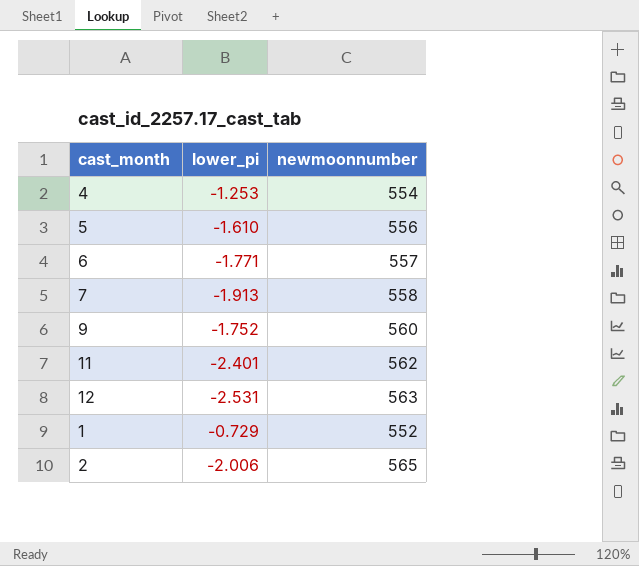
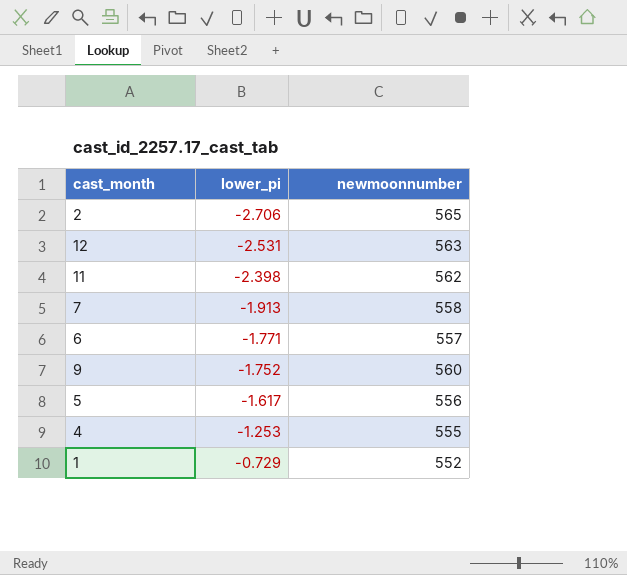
row order: none -> lower_pi ascending
2 | lower_pi: -2.006 -> -2.706
11 | lower_pi: -2.401 -> -2.398
5 | lower_pi: -1.610 -> -1.617
4 | newmoonnumber: 554 -> 555

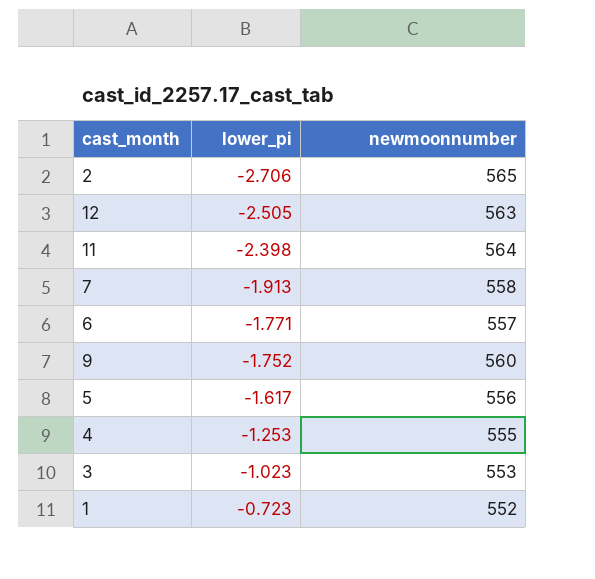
12 | lower_pi: -2.531 -> -2.505
11 | newmoonnumber: 562 -> 564
row 3: none -> -1.023 | 553
1 | lower_pi: -0.729 -> -0.723

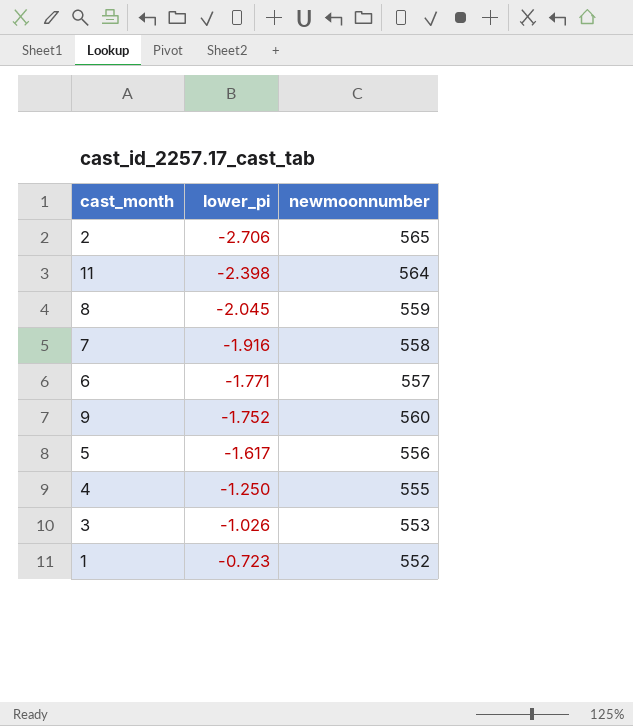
row 12: -2.505 | 563 -> none
row 8: none -> -2.045 | 559
7 | lower_pi: -1.913 -> -1.916
4 | lower_pi: -1.253 -> -1.250
3 | lower_pi: -1.023 -> -1.026

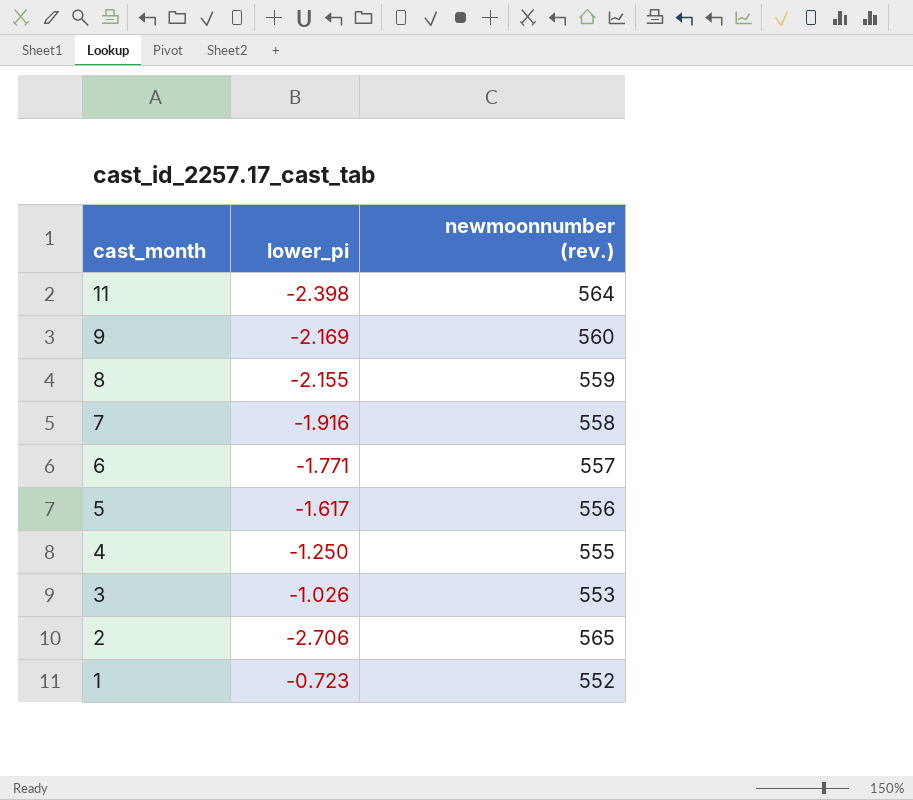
row order: lower_pi ascending -> cast_month descending
column name: newmoonnumber -> newmoonnumber (rev.)
9 | lower_pi: -1.752 -> -2.169
8 | lower_pi: -2.045 -> -2.155

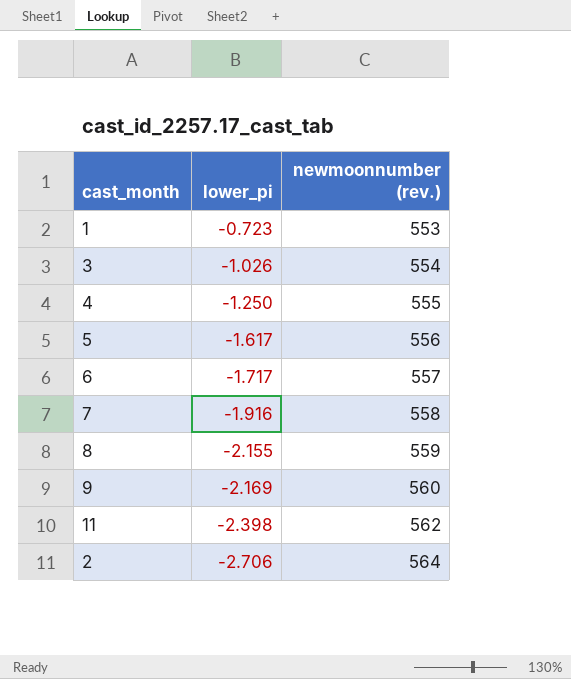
row order: cast_month descending -> lower_pi descending
1 | newmoonnumber (rev.): 552 -> 553
3 | newmoonnumber (rev.): 553 -> 554
6 | lower_pi: -1.771 -> -1.717
11 | newmoonnumber (rev.): 564 -> 562
2 | newmoonnumber (rev.): 565 -> 564

